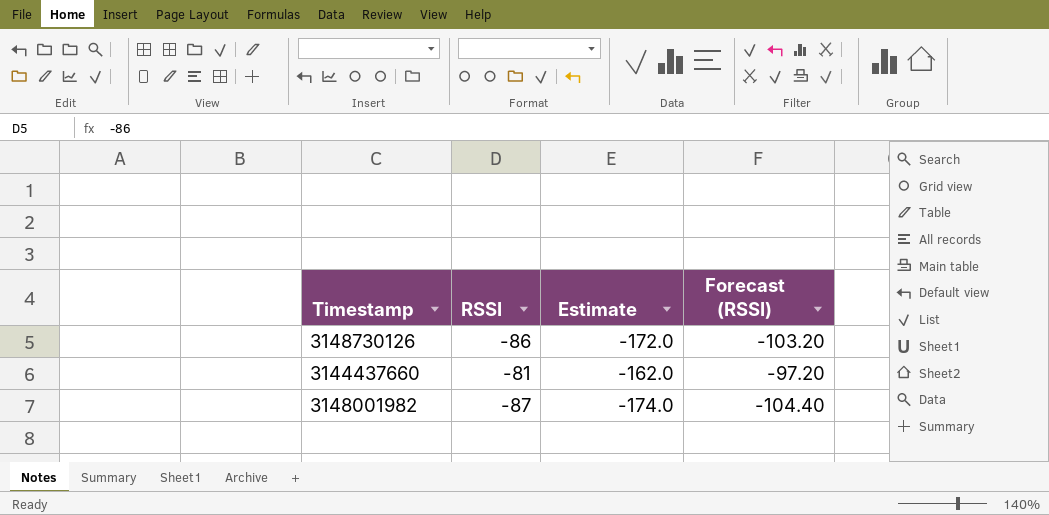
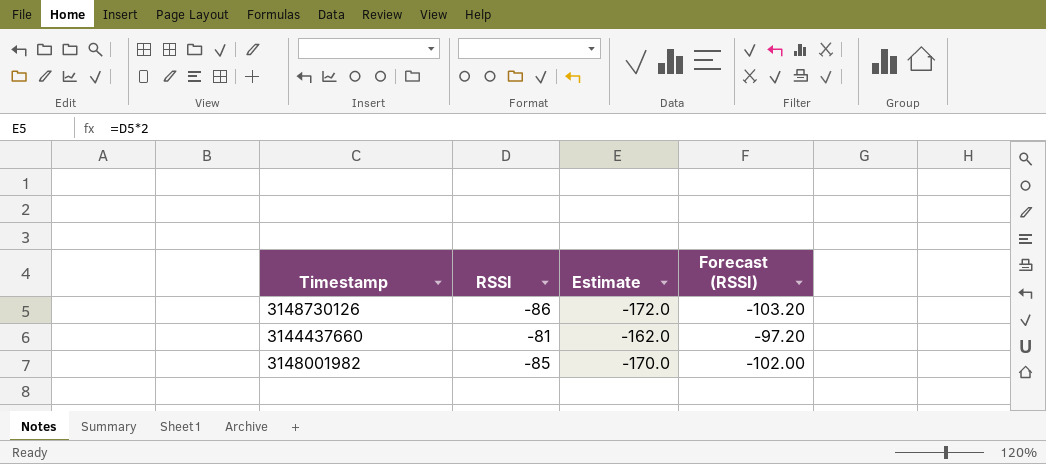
3148001982 | RSSI: -87 -> -85
3148001982 | Estimate: -174.0 -> -170.0
3148001982 | Forecast (RSSI): -104.40 -> -102.00

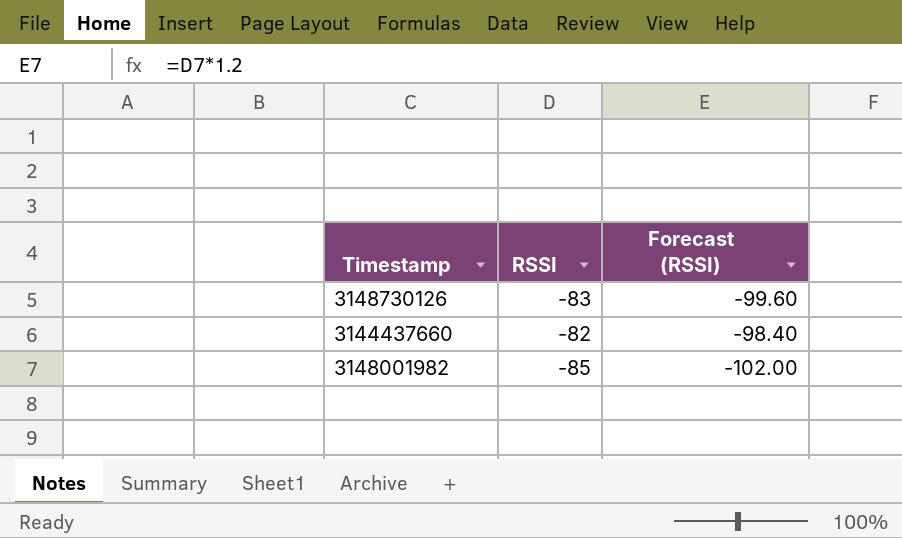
column Estimate | formula: [RSSI] * 2 -> none
3148730126 | RSSI: -86 -> -83
3148730126 | Forecast (RSSI): -103.20 -> -99.60
3144437660 | RSSI: -81 -> -82
3144437660 | Forecast (RSSI): -97.20 -> -98.40

